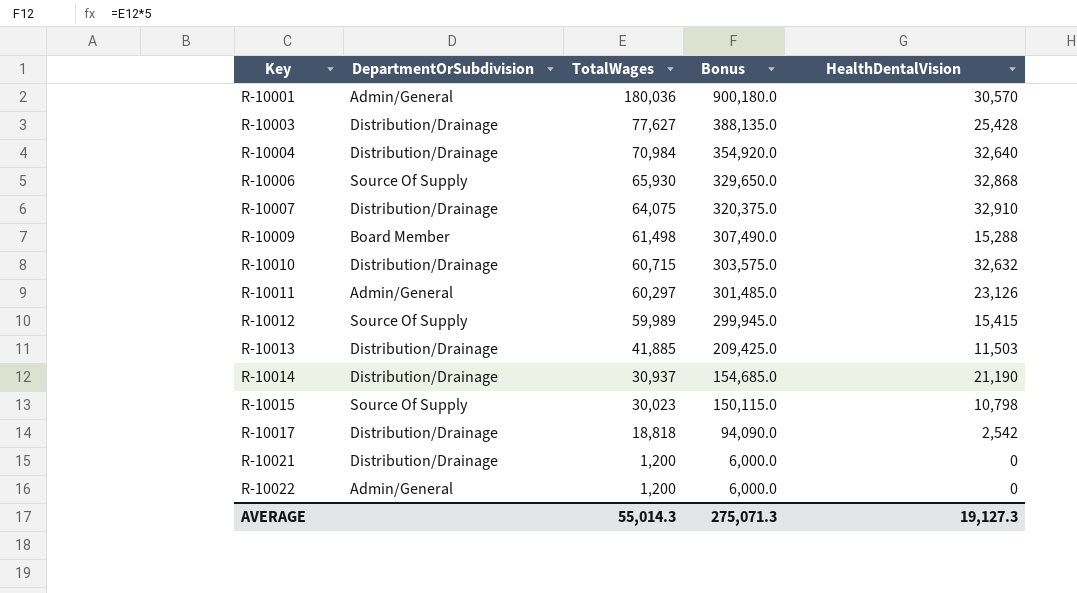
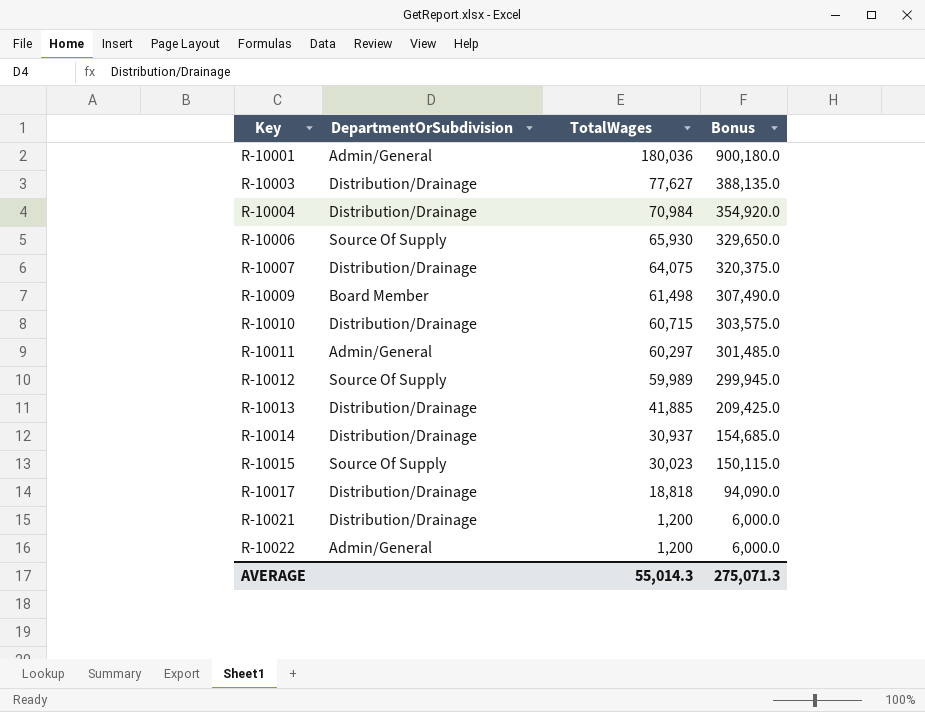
column HealthDentalVision | position: 5 -> none

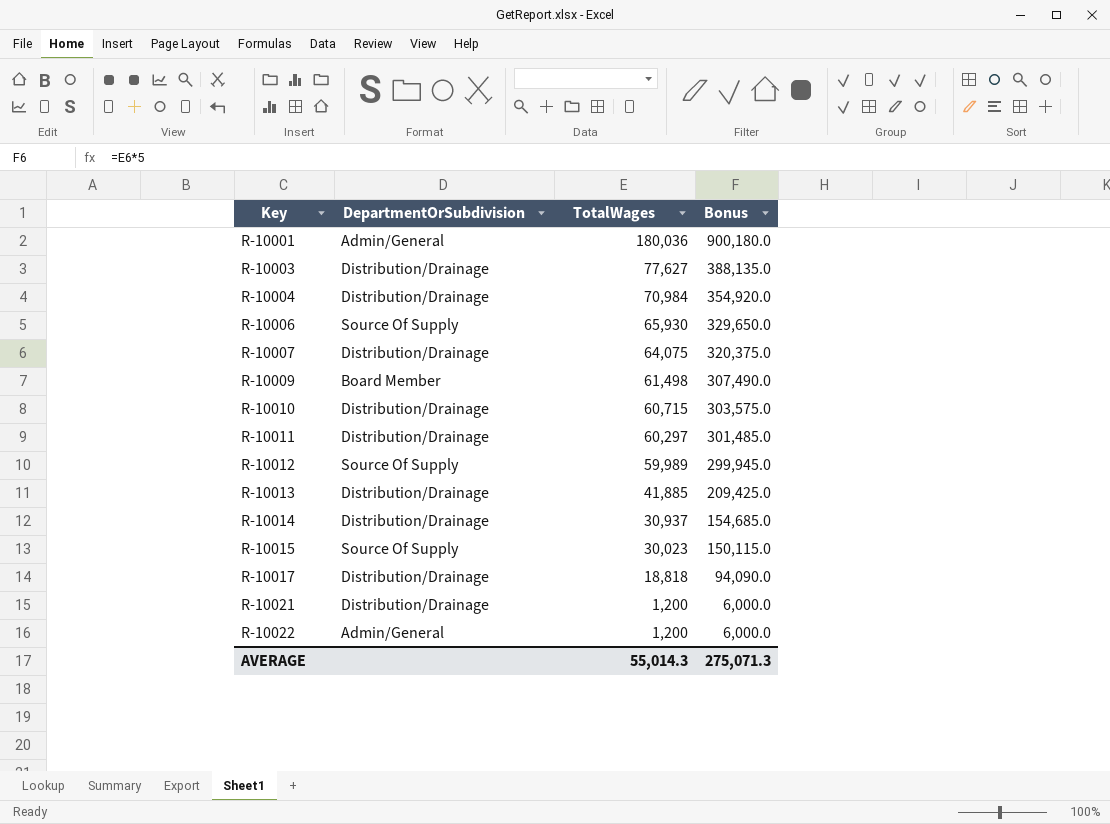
R-10011 | DepartmentOrSubdivision: Admin/General -> Distribution/Drainage

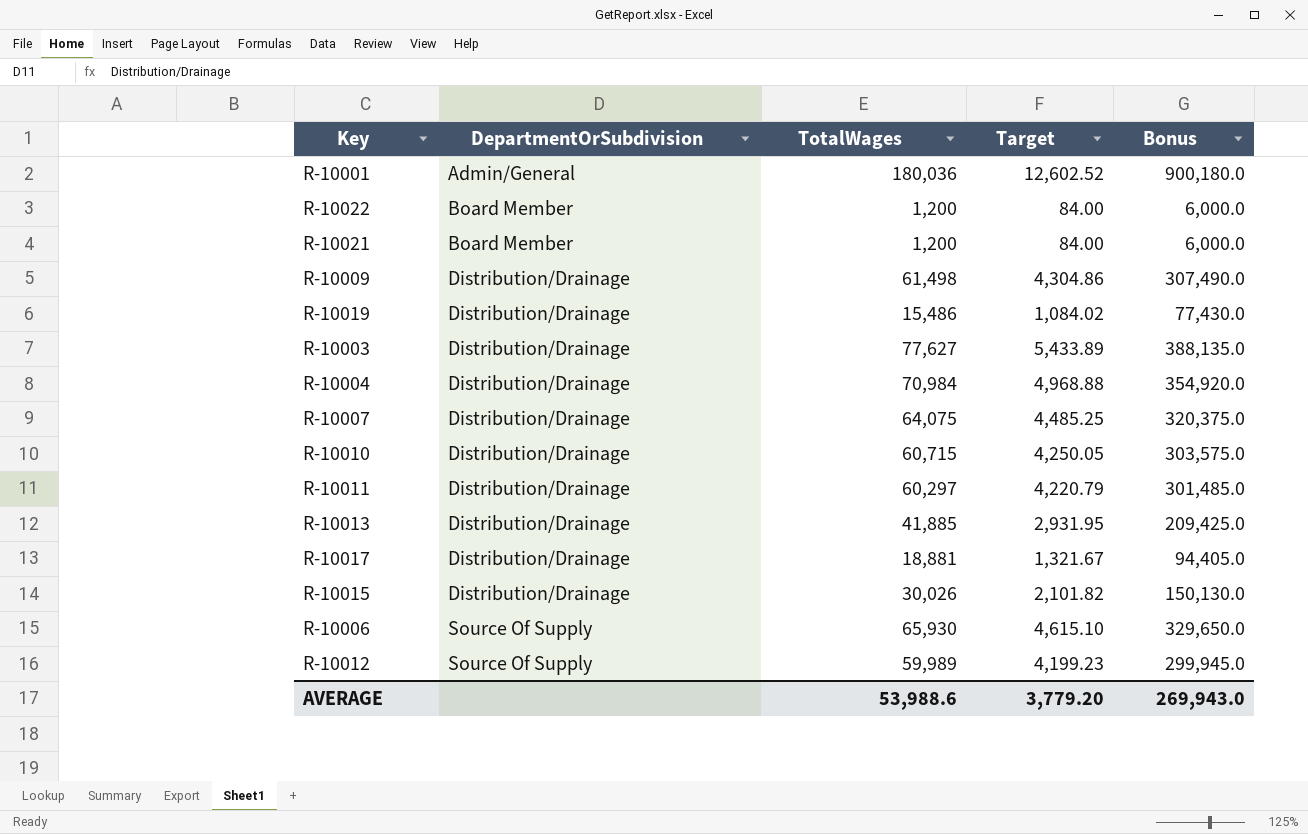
row order: Key ascending -> DepartmentOrSubdivision ascending
column Target | formula: none -> [TotalWages] * 0.07
row R-10014: Distribution/Drainage | 30,937 | 154,685.0 -> none
R-10022 | DepartmentOrSubdivision: Admin/General -> Board Member
R-10021 | DepartmentOrSubdivision: Distribution/Drainage -> Board Member
R-10009 | DepartmentOrSubdivision: Board Member -> Distribution/Drainage
row R-10019: none -> Distribution/Drainage | 15,486 | 1,084.02 | 77,430.0
R-10017 | TotalWages: 18,818 -> 18,881
R-10017 | Bonus: 94,090.0 -> 94,405.0
R-10015 | DepartmentOrSubdivision: Source Of Supply -> Distribution/Drainage
R-10015 | TotalWages: 30,023 -> 30,026
R-10015 | Bonus: 150,115.0 -> 150,130.0
AVERAGE | TotalWages: 55,014.3 -> 53,988.6
AVERAGE | Bonus: 275,071.3 -> 269,943.0

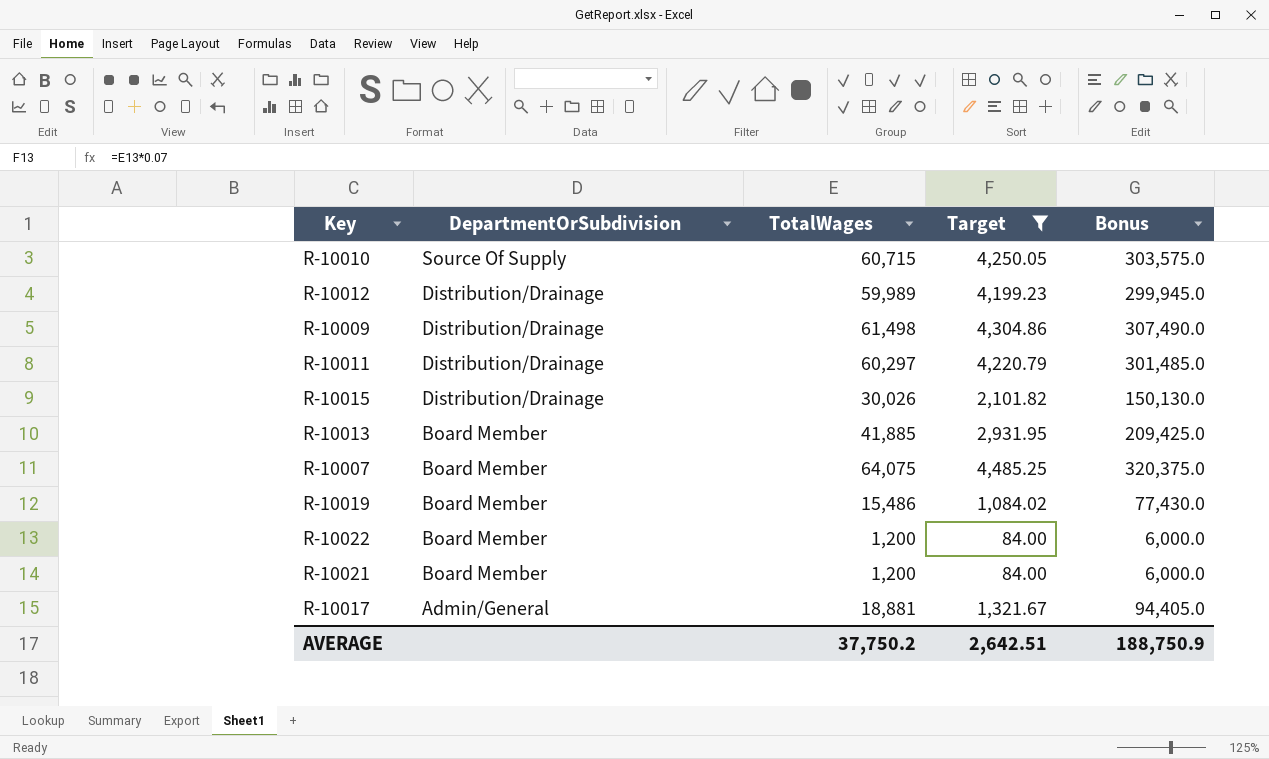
filter: none -> Target <= 4,485.25
row order: DepartmentOrSubdivision ascending -> DepartmentOrSubdivision descending
R-10010 | DepartmentOrSubdivision: Distribution/Drainage -> Source Of Supply
R-10012 | DepartmentOrSubdivision: Source Of Supply -> Distribution/Drainage
R-10013 | DepartmentOrSubdivision: Distribution/Drainage -> Board Member
R-10007 | DepartmentOrSubdivision: Distribution/Drainage -> Board Member
R-10019 | DepartmentOrSubdivision: Distribution/Drainage -> Board Member
R-10017 | DepartmentOrSubdivision: Distribution/Drainage -> Admin/General
AVERAGE | TotalWages: 53,988.6 -> 37,750.2
AVERAGE | Target: 3,779.20 -> 2,642.51
AVERAGE | Bonus: 269,943.0 -> 188,750.9

